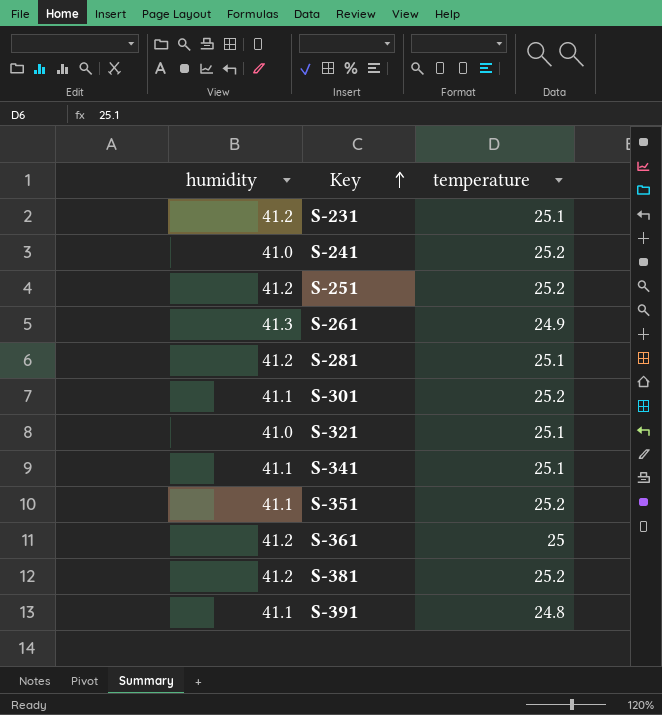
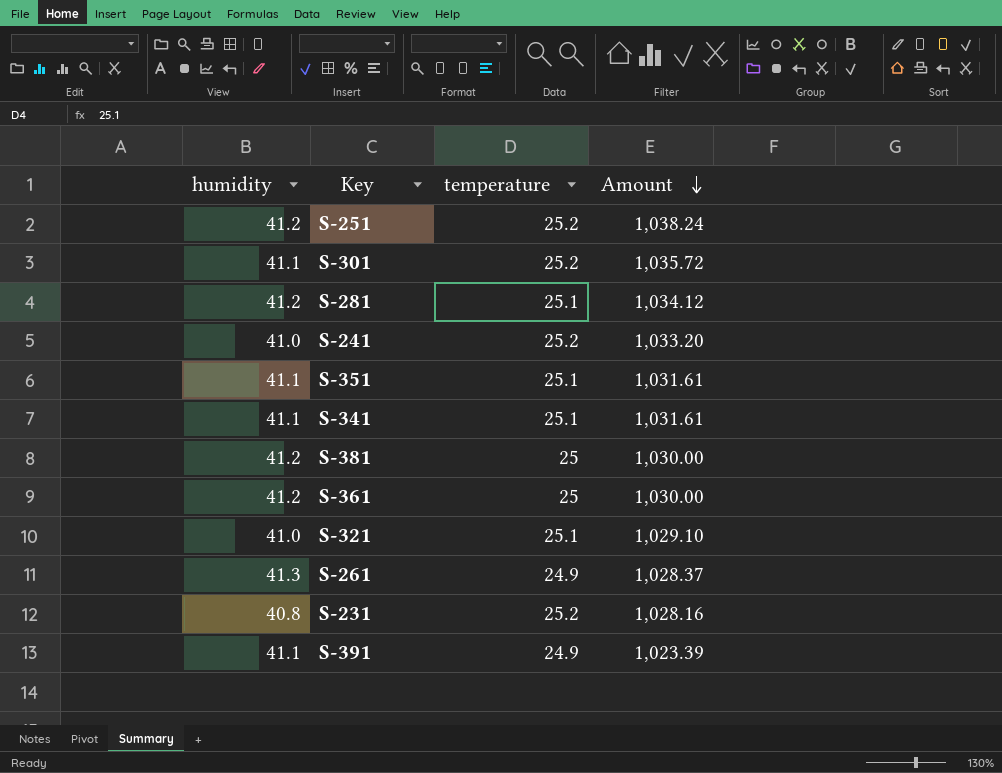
row order: Key ascending -> Amount descending
column Amount | formula: none -> [humidity] * [temperature]
S-351 | temperature: 25.2 -> 25.1
S-381 | temperature: 25.2 -> 25
S-231 | humidity: 41.2 -> 40.8
S-231 | temperature: 25.1 -> 25.2
S-391 | temperature: 24.8 -> 24.9

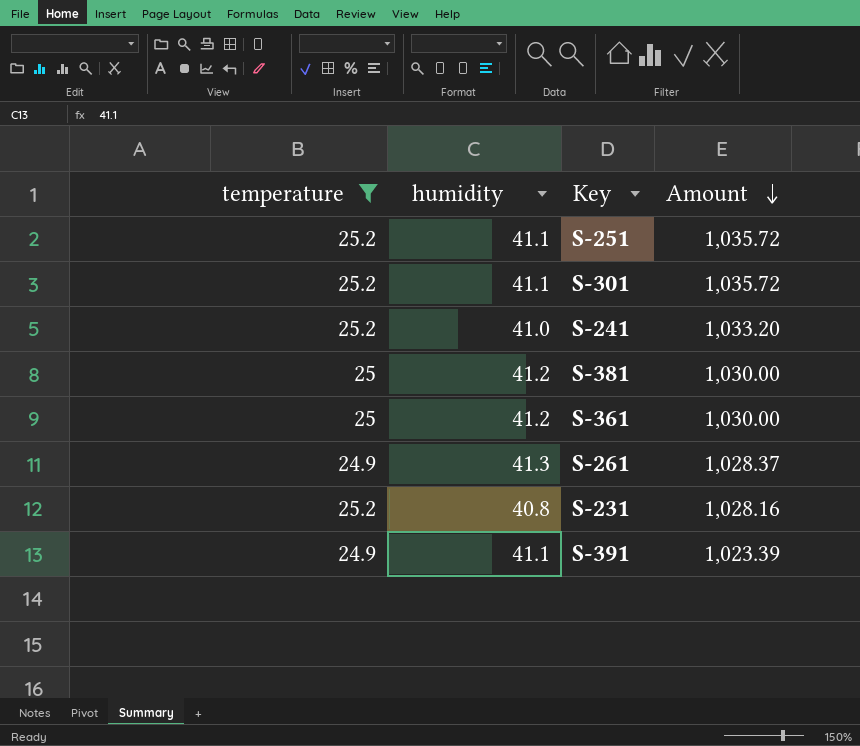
filter: none -> temperature != 25.1
column temperature | position: 3 -> 1
S-251 | humidity: 41.2 -> 41.1
S-251 | Amount: 1,038.24 -> 1,035.72

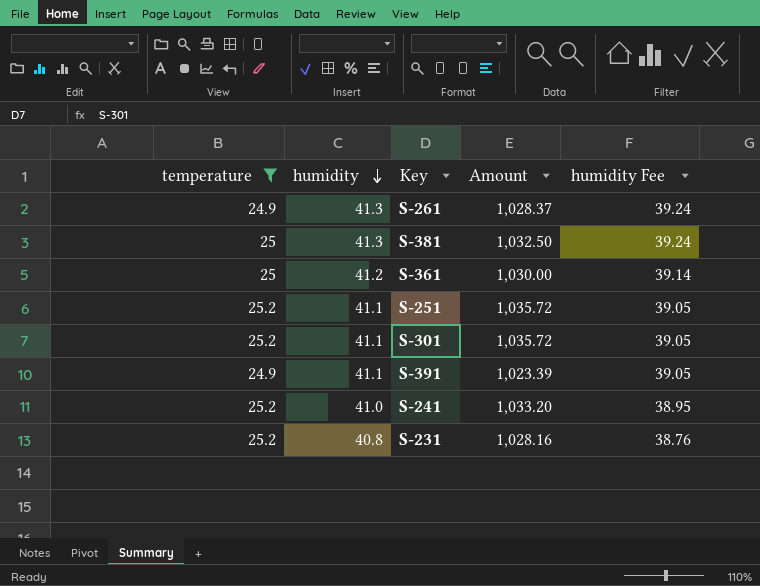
row order: Amount descending -> humidity descending
column humidity Fee | formula: none -> [humidity] * 0.95
S-381 | humidity: 41.2 -> 41.3
S-381 | Amount: 1,030.00 -> 1,032.50

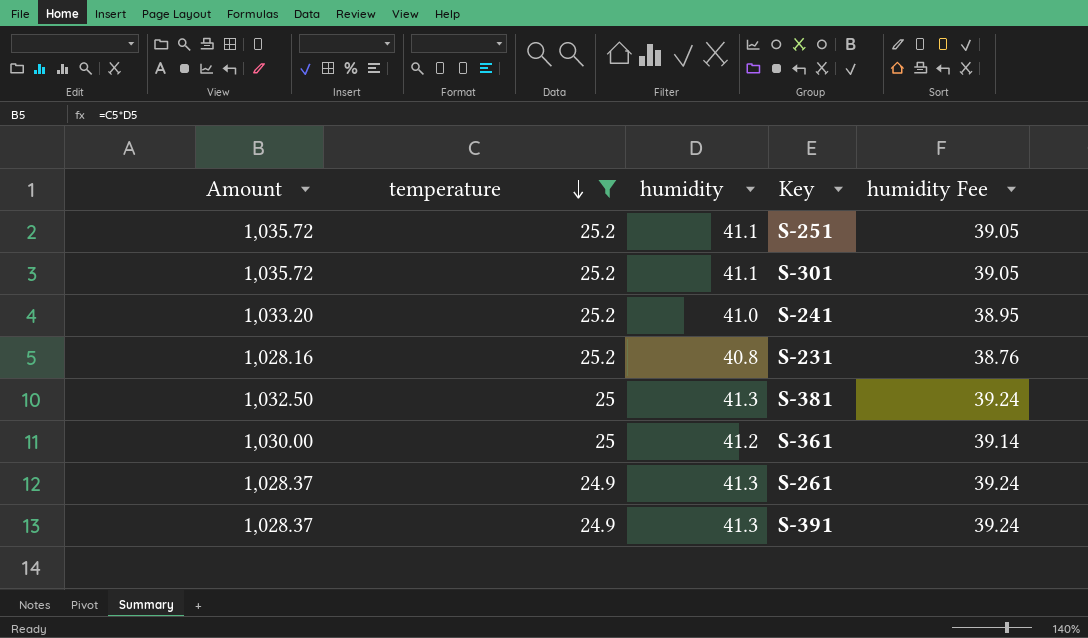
row order: humidity descending -> temperature descending
column Amount | position: 4 -> 1
S-391 | Amount: 1,023.39 -> 1,028.37
S-391 | humidity: 41.1 -> 41.3
S-391 | humidity Fee: 39.05 -> 39.24

